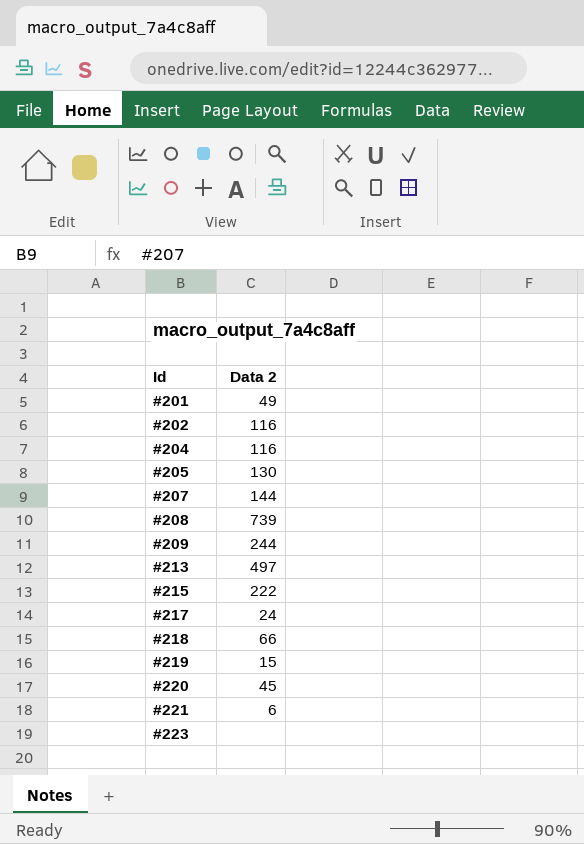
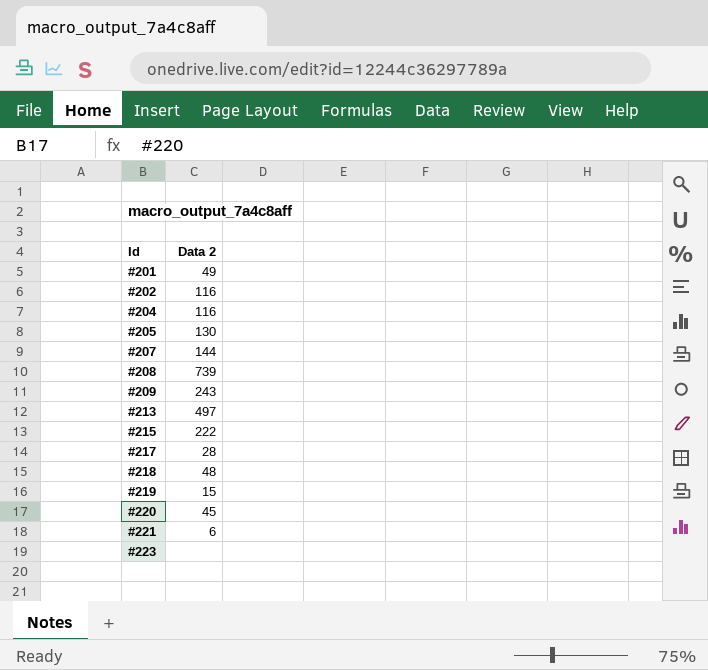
#209 | Data 2: 244 -> 243
#217 | Data 2: 24 -> 28
#218 | Data 2: 66 -> 48

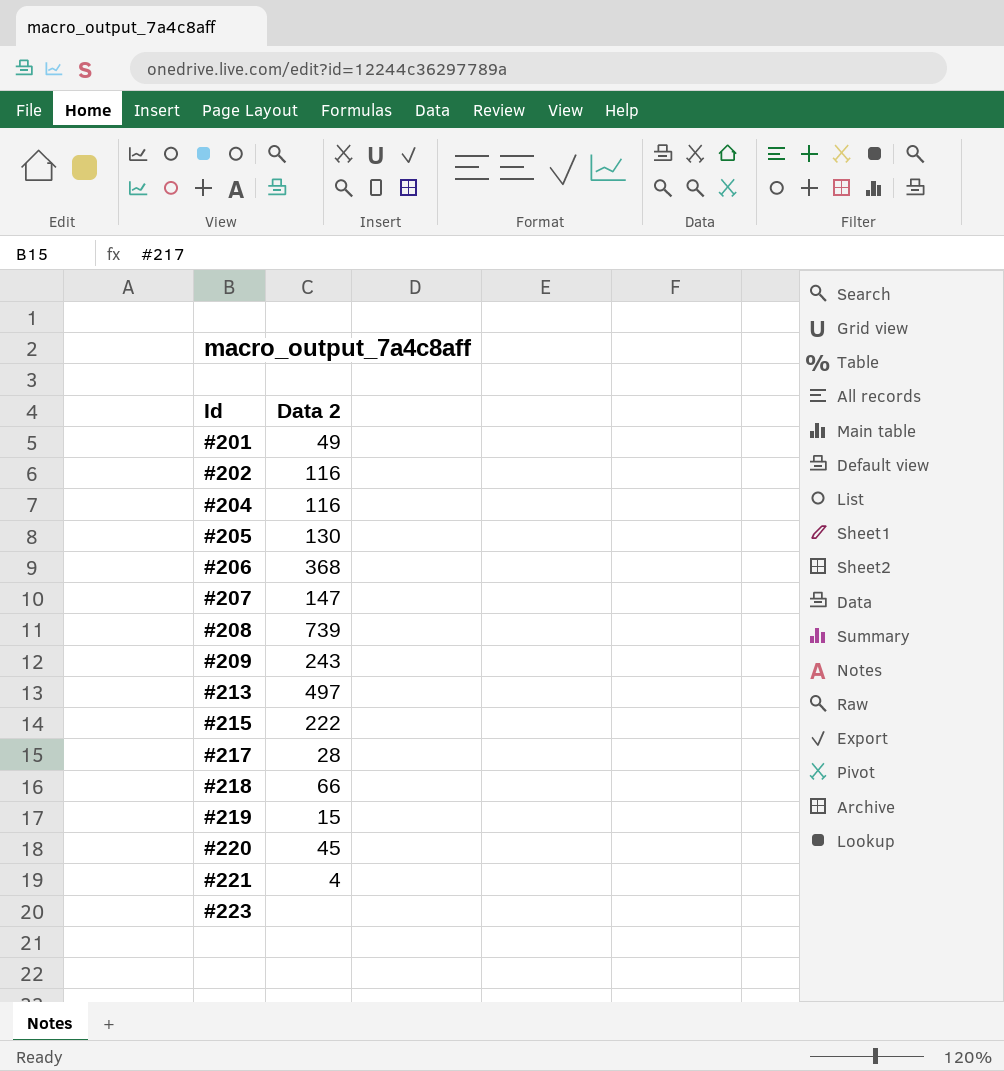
row #206: none -> 368
#207 | Data 2: 144 -> 147
#218 | Data 2: 48 -> 66
#221 | Data 2: 6 -> 4

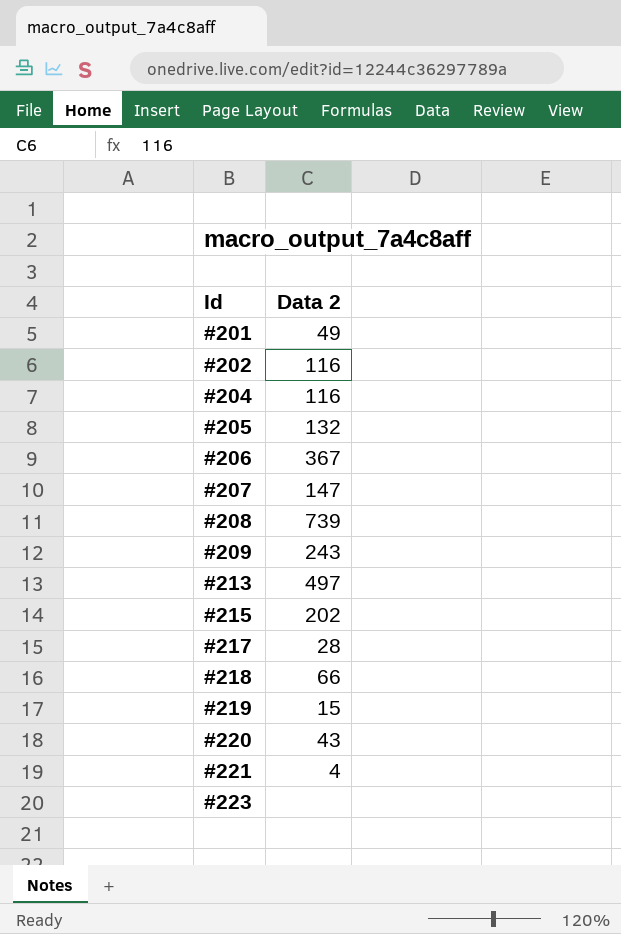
#205 | Data 2: 130 -> 132
#206 | Data 2: 368 -> 367
#215 | Data 2: 222 -> 202
#220 | Data 2: 45 -> 43

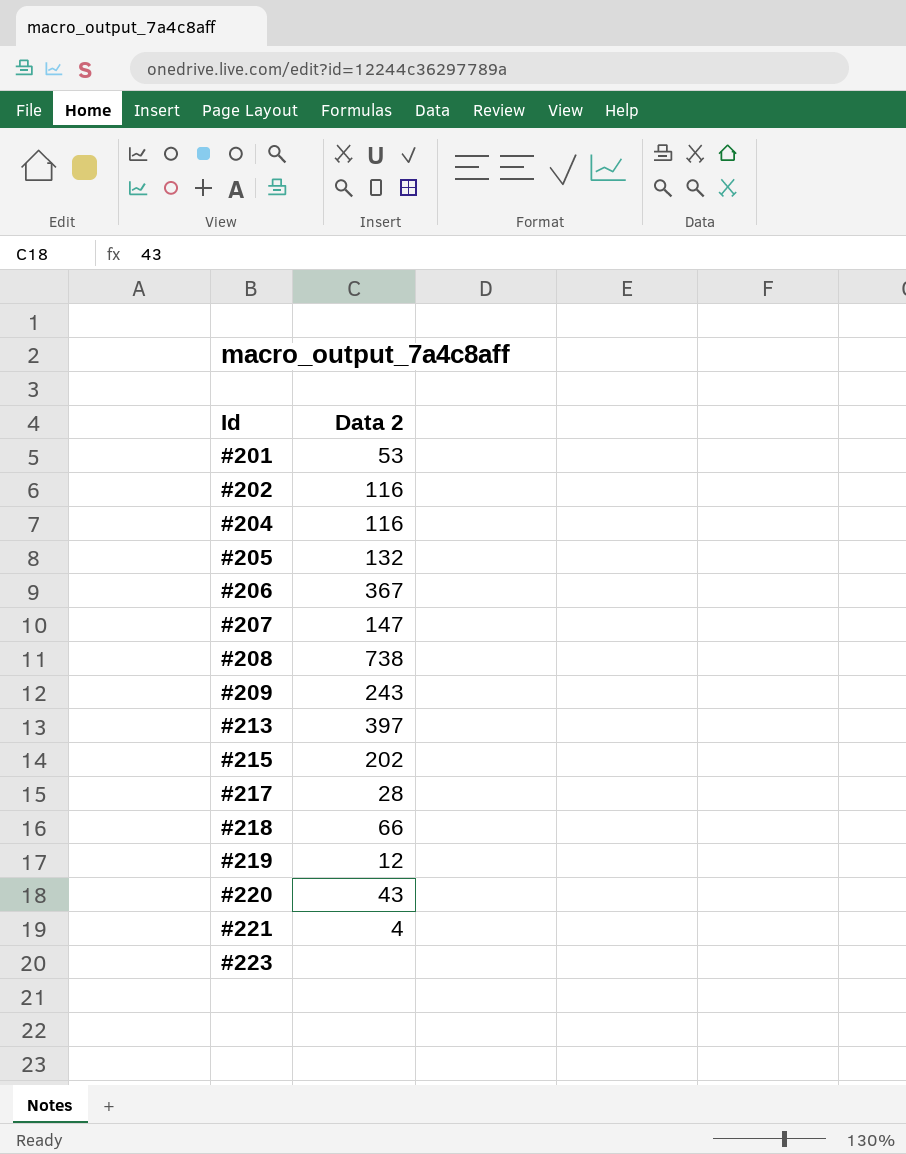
#201 | Data 2: 49 -> 53
#208 | Data 2: 739 -> 738
#213 | Data 2: 497 -> 397
#219 | Data 2: 15 -> 12

